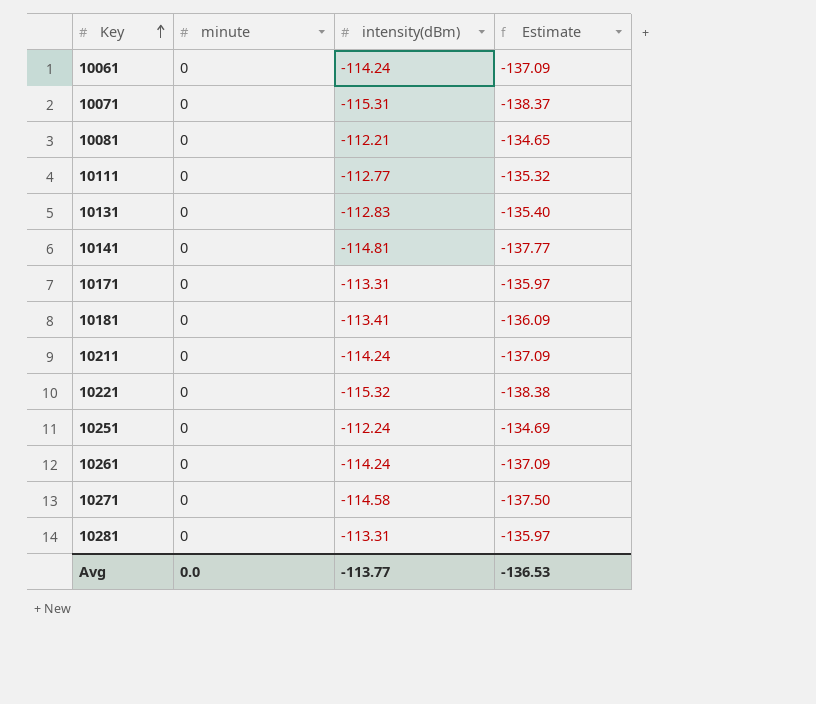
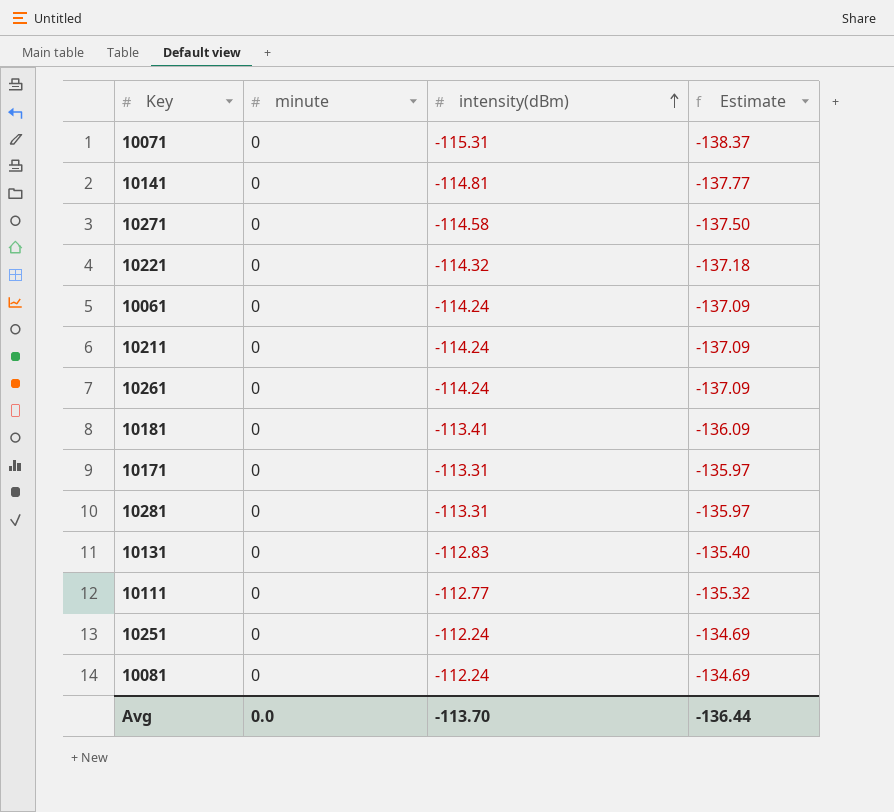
row order: Key ascending -> intensity(dBm) ascending
10221 | intensity(dBm): -115.32 -> -114.32
10221 | Estimate: -138.38 -> -137.18
10081 | intensity(dBm): -112.21 -> -112.24
10081 | Estimate: -134.65 -> -134.69
Avg | intensity(dBm): -113.77 -> -113.70
Avg | Estimate: -136.53 -> -136.44

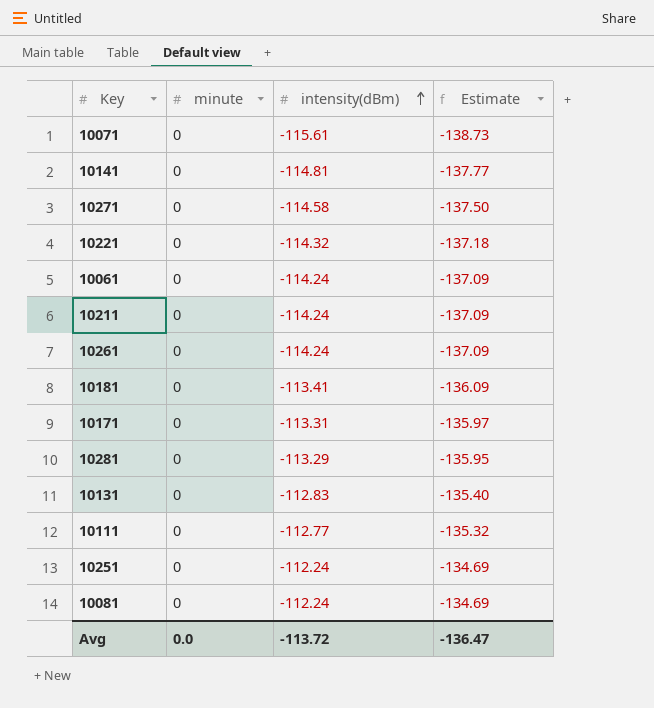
10071 | intensity(dBm): -115.31 -> -115.61
10071 | Estimate: -138.37 -> -138.73
10281 | intensity(dBm): -113.31 -> -113.29
10281 | Estimate: -135.97 -> -135.95
Avg | intensity(dBm): -113.70 -> -113.72
Avg | Estimate: -136.44 -> -136.47

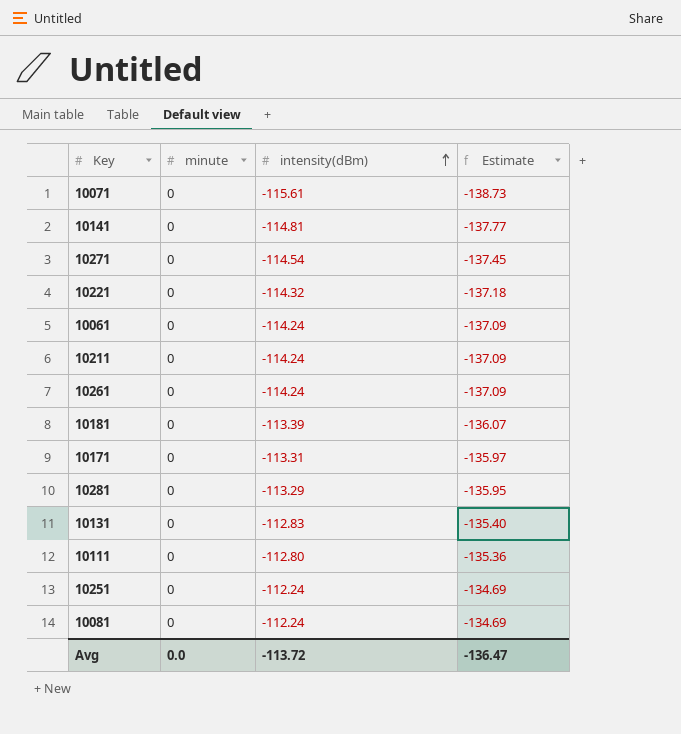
10271 | intensity(dBm): -114.58 -> -114.54
10271 | Estimate: -137.50 -> -137.45
10181 | intensity(dBm): -113.41 -> -113.39
10181 | Estimate: -136.09 -> -136.07
10111 | intensity(dBm): -112.77 -> -112.80
10111 | Estimate: -135.32 -> -135.36

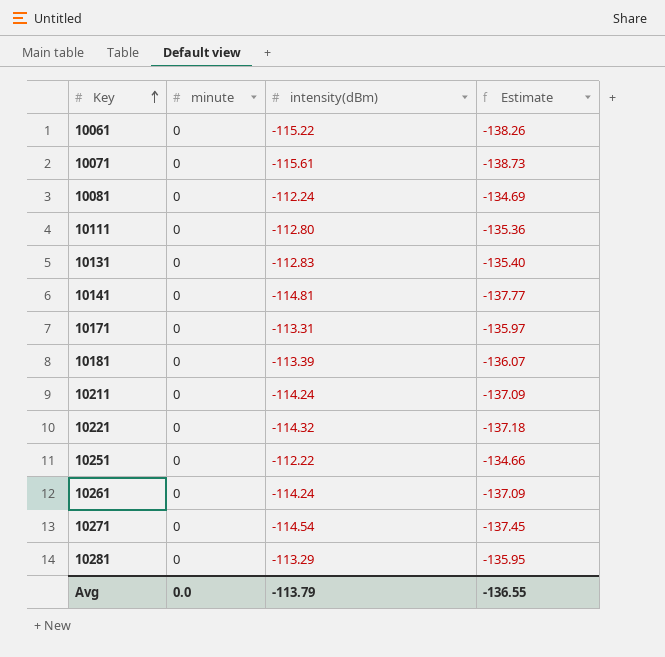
row order: intensity(dBm) ascending -> Key ascending
10061 | intensity(dBm): -114.24 -> -115.22
10061 | Estimate: -137.09 -> -138.26
10251 | intensity(dBm): -112.24 -> -112.22
10251 | Estimate: -134.69 -> -134.66
Avg | intensity(dBm): -113.72 -> -113.79
Avg | Estimate: -136.47 -> -136.55

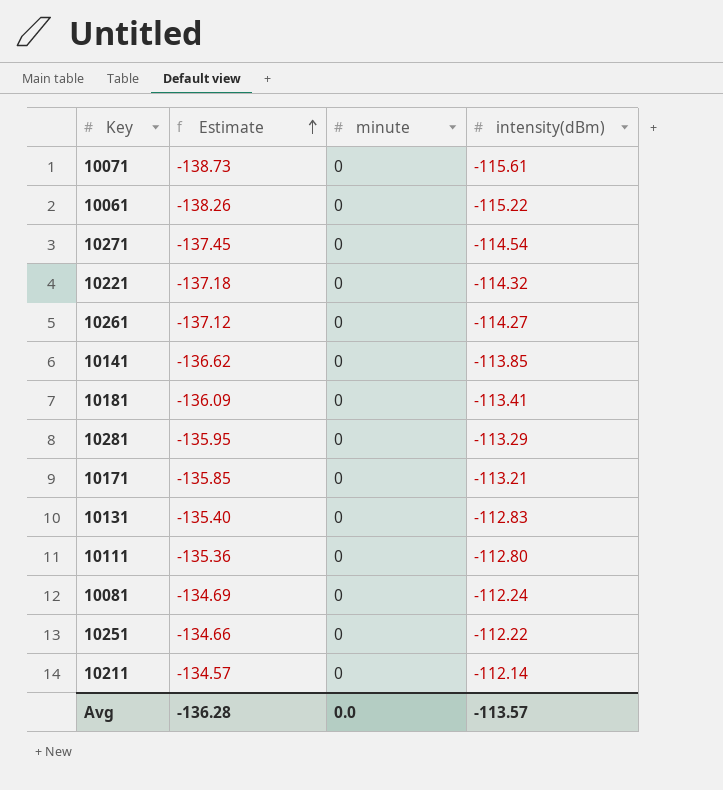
row order: Key ascending -> Estimate ascending
column Estimate | position: 4 -> 2
10261 | Estimate: -137.09 -> -137.12
10261 | intensity(dBm): -114.24 -> -114.27
10141 | Estimate: -137.77 -> -136.62
10141 | intensity(dBm): -114.81 -> -113.85
10181 | Estimate: -136.07 -> -136.09
10181 | intensity(dBm): -113.39 -> -113.41
10171 | Estimate: -135.97 -> -135.85
10171 | intensity(dBm): -113.31 -> -113.21
10211 | Estimate: -137.09 -> -134.57
10211 | intensity(dBm): -114.24 -> -112.14
Avg | Estimate: -136.55 -> -136.28
Avg | intensity(dBm): -113.79 -> -113.57

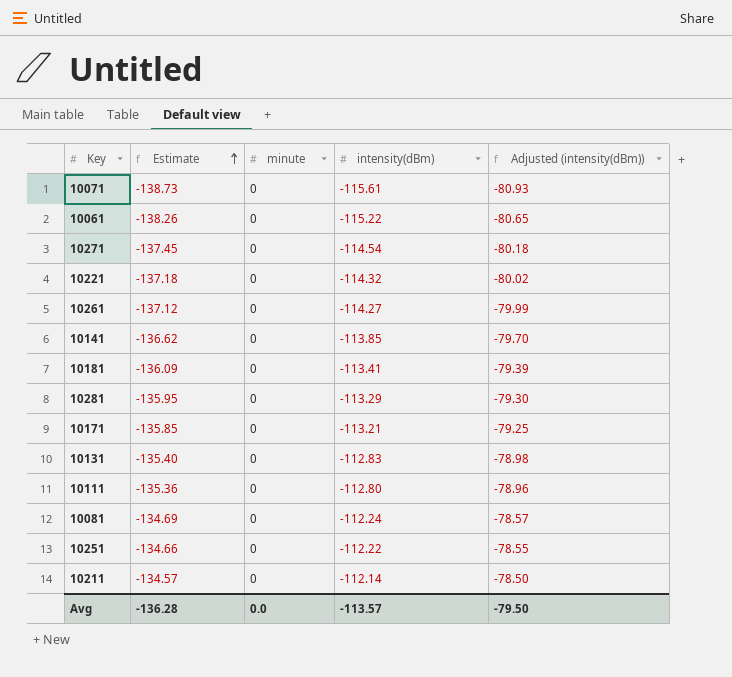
column Adjusted (intensity(dBm)) | formula: none -> [intensity(dBm)] * 0.7

